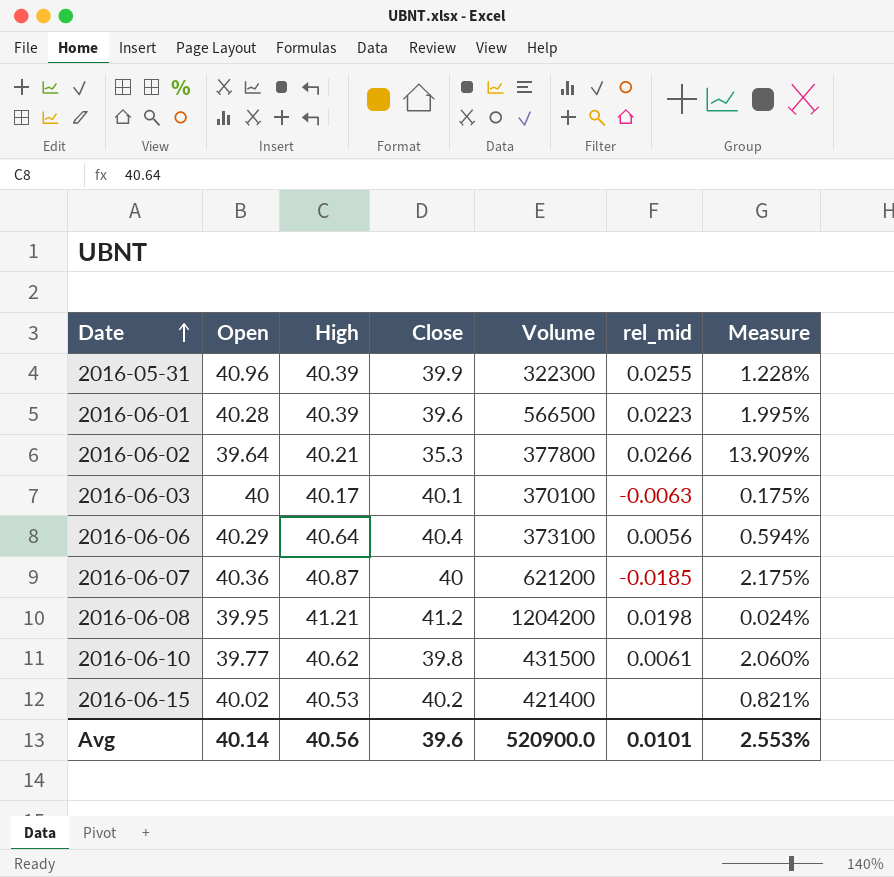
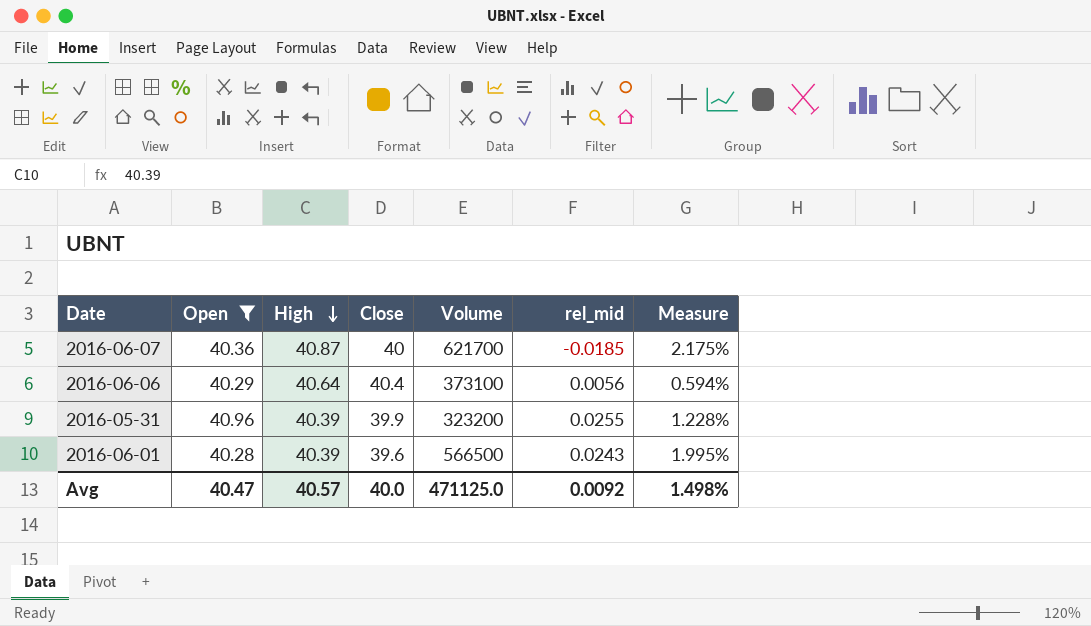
filter: none -> Open >= 40.28
row order: Date ascending -> High descending
2016-06-07 | Volume: 621200 -> 621700
2016-05-31 | Volume: 322300 -> 323200
2016-06-01 | rel_mid: 0.0223 -> 0.0243
Avg | Open: 40.14 -> 40.47
Avg | High: 40.56 -> 40.57
Avg | Close: 39.6 -> 40.0
Avg | Volume: 520900.0 -> 471125.0
Avg | rel_mid: 0.0101 -> 0.0092
Avg | Measure: 2.553% -> 1.498%

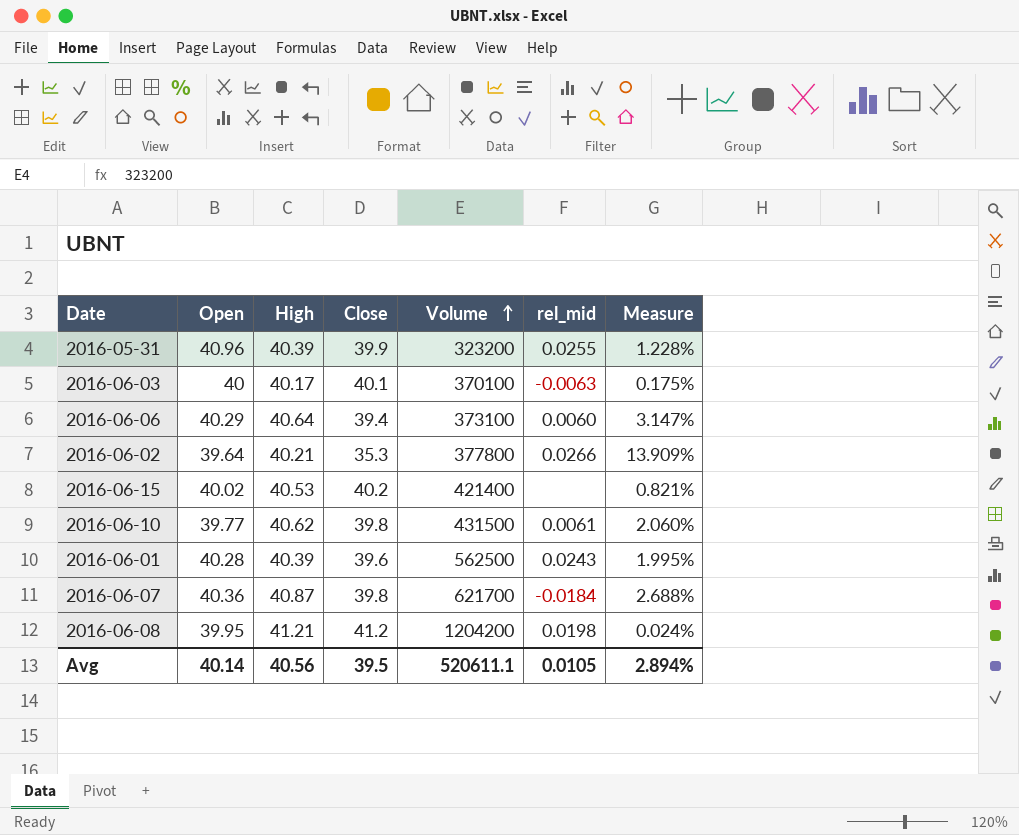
filter: Open >= 40.28 -> none
row order: High descending -> Volume ascending
2016-06-06 | Close: 40.4 -> 39.4
2016-06-06 | rel_mid: 0.0056 -> 0.0060
2016-06-06 | Measure: 0.594% -> 3.147%
2016-06-01 | Volume: 566500 -> 562500
2016-06-07 | Close: 40 -> 39.8
2016-06-07 | rel_mid: -0.0185 -> -0.0184
2016-06-07 | Measure: 2.175% -> 2.688%
Avg | Open: 40.47 -> 40.14
Avg | High: 40.57 -> 40.56
Avg | Close: 40.0 -> 39.5
Avg | Volume: 471125.0 -> 520611.1
Avg | rel_mid: 0.0092 -> 0.0105
Avg | Measure: 1.498% -> 2.894%

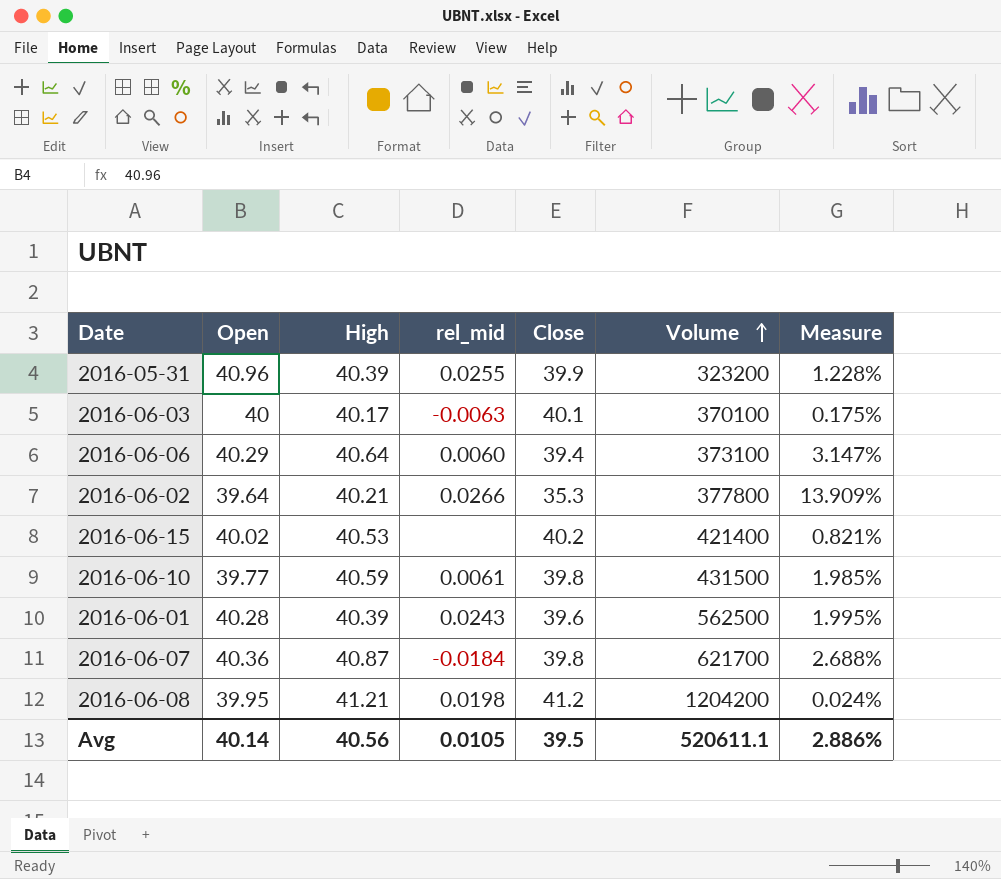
column rel_mid | position: 6 -> 4
2016-06-10 | High: 40.62 -> 40.59
2016-06-10 | Measure: 2.060% -> 1.985%
Avg | Measure: 2.894% -> 2.886%

